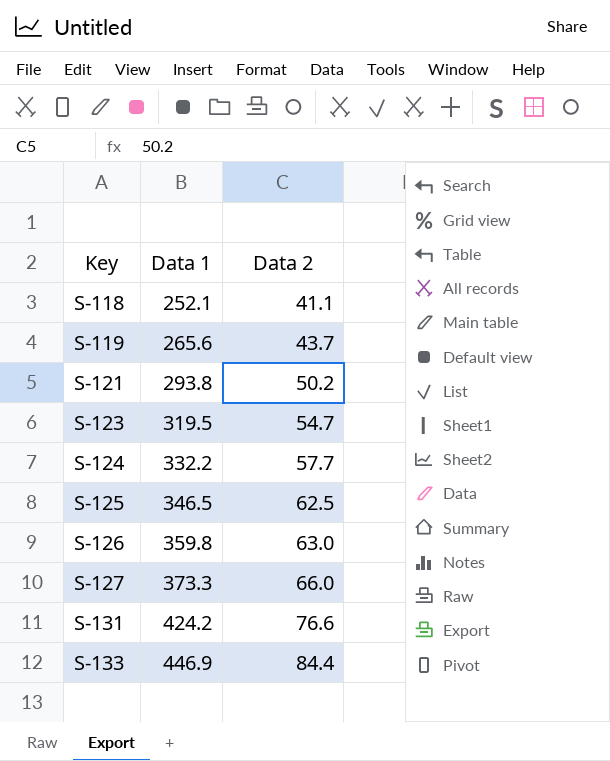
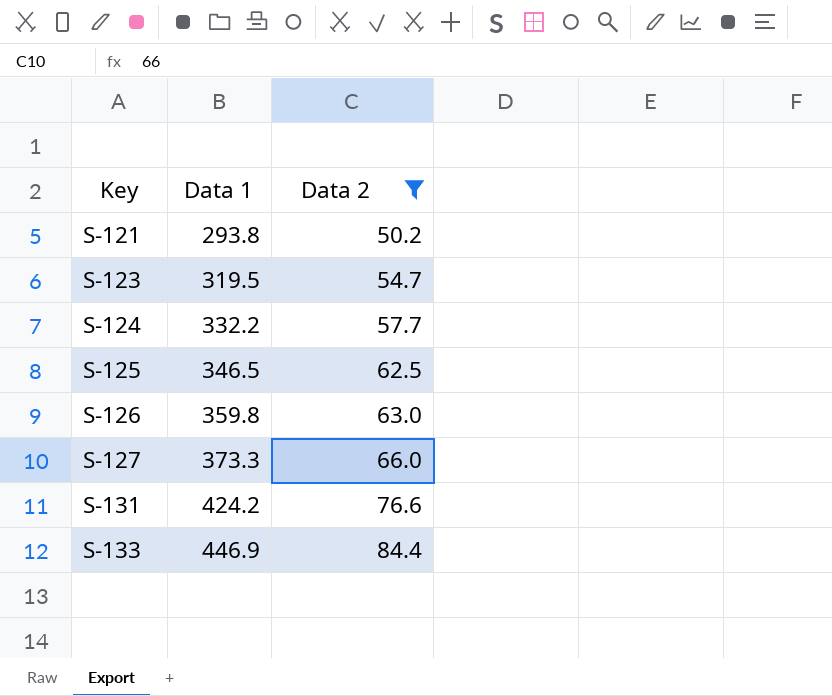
filter: none -> Data 2 >= 50.2

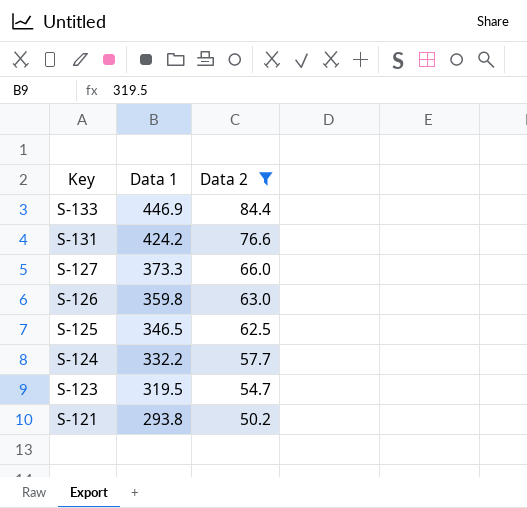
row order: Key ascending -> Key descending

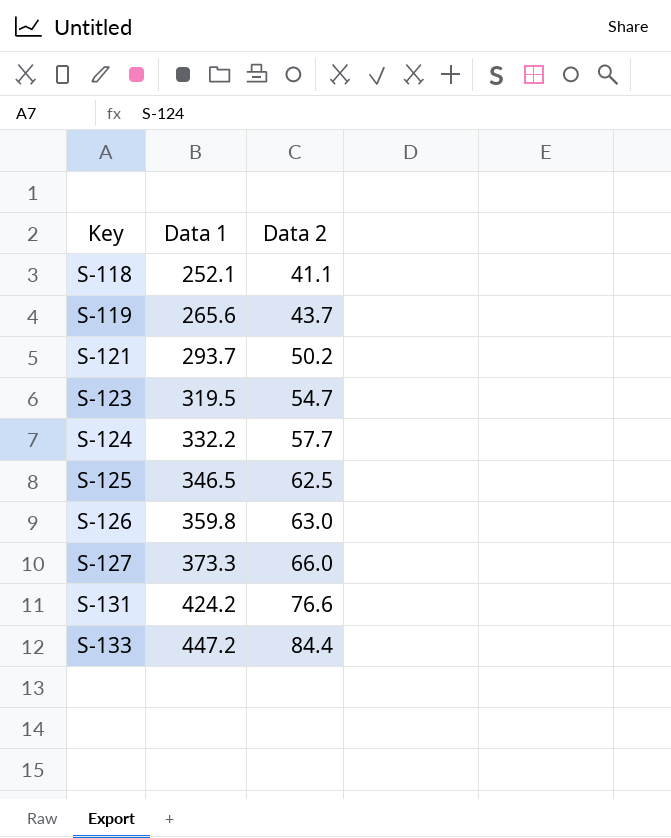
filter: Data 2 >= 50.2 -> none
row order: Key descending -> Key ascending
S-121 | Data 1: 293.8 -> 293.7
S-133 | Data 1: 446.9 -> 447.2

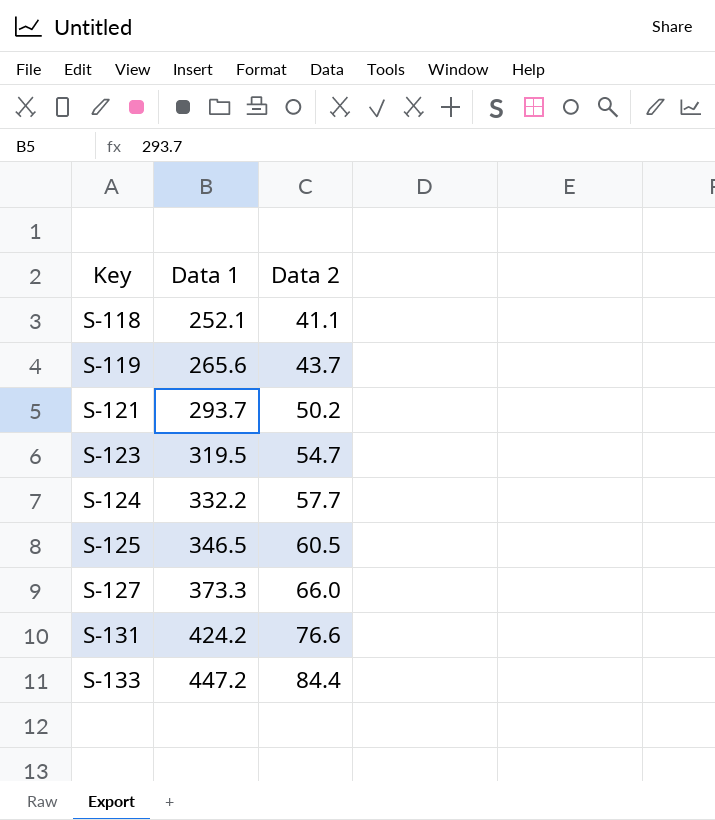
row S-126: 359.8 | 63.0 -> none
S-125 | Data 2: 62.5 -> 60.5

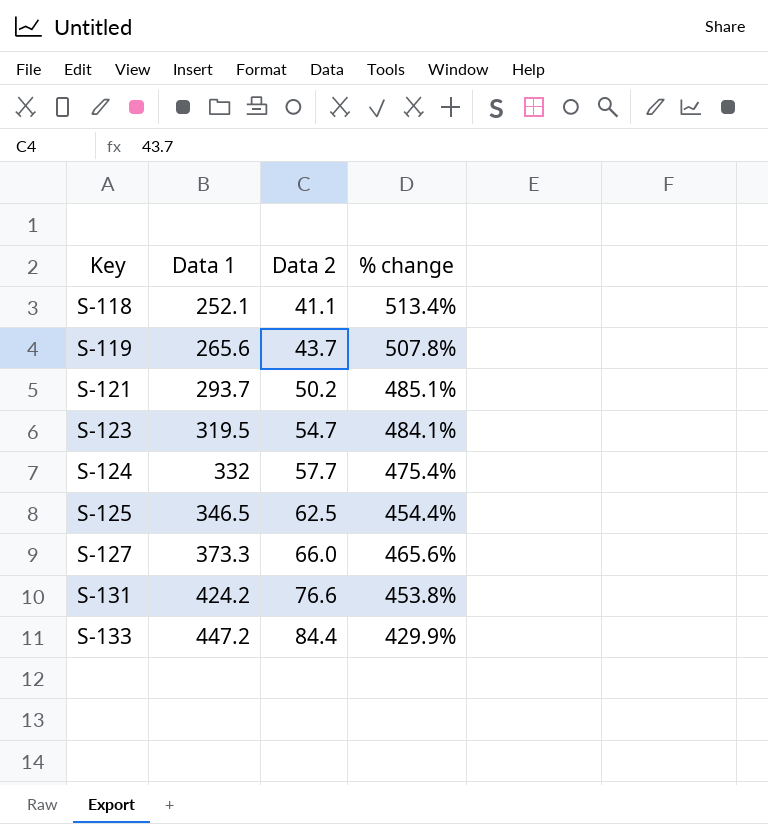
column % change | formula: none -> ([Data 1] - [Data 2]) / [Data 2]
S-124 | Data 1: 332.2 -> 332
S-125 | Data 2: 60.5 -> 62.5

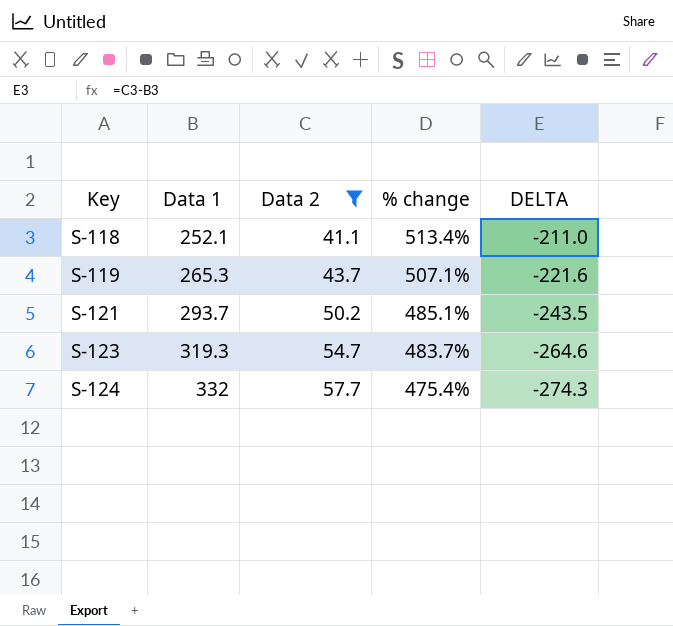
filter: none -> Data 2 <= 57.7
column DELTA | formula: none -> [Data 2] - [Data 1]
S-119 | Data 1: 265.6 -> 265.3
S-119 | % change: 507.8% -> 507.1%
S-123 | Data 1: 319.5 -> 319.3
S-123 | % change: 484.1% -> 483.7%

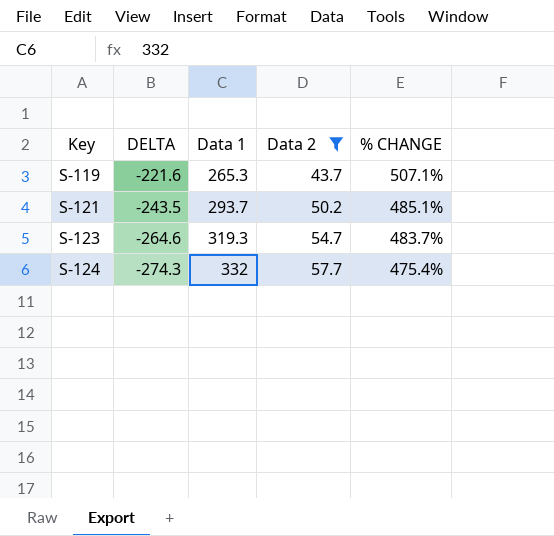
column DELTA | position: 5 -> 2
column name: % change -> % CHANGE
row S-118: 252.1 | 41.1 | 513.4% | -211.0 -> none

